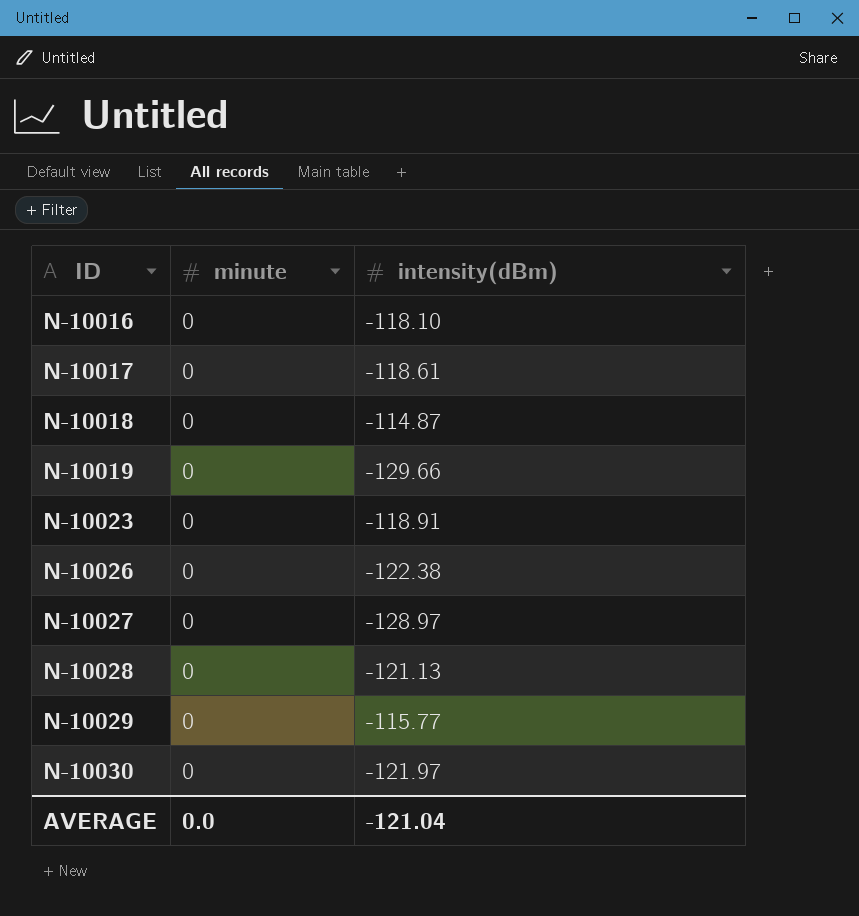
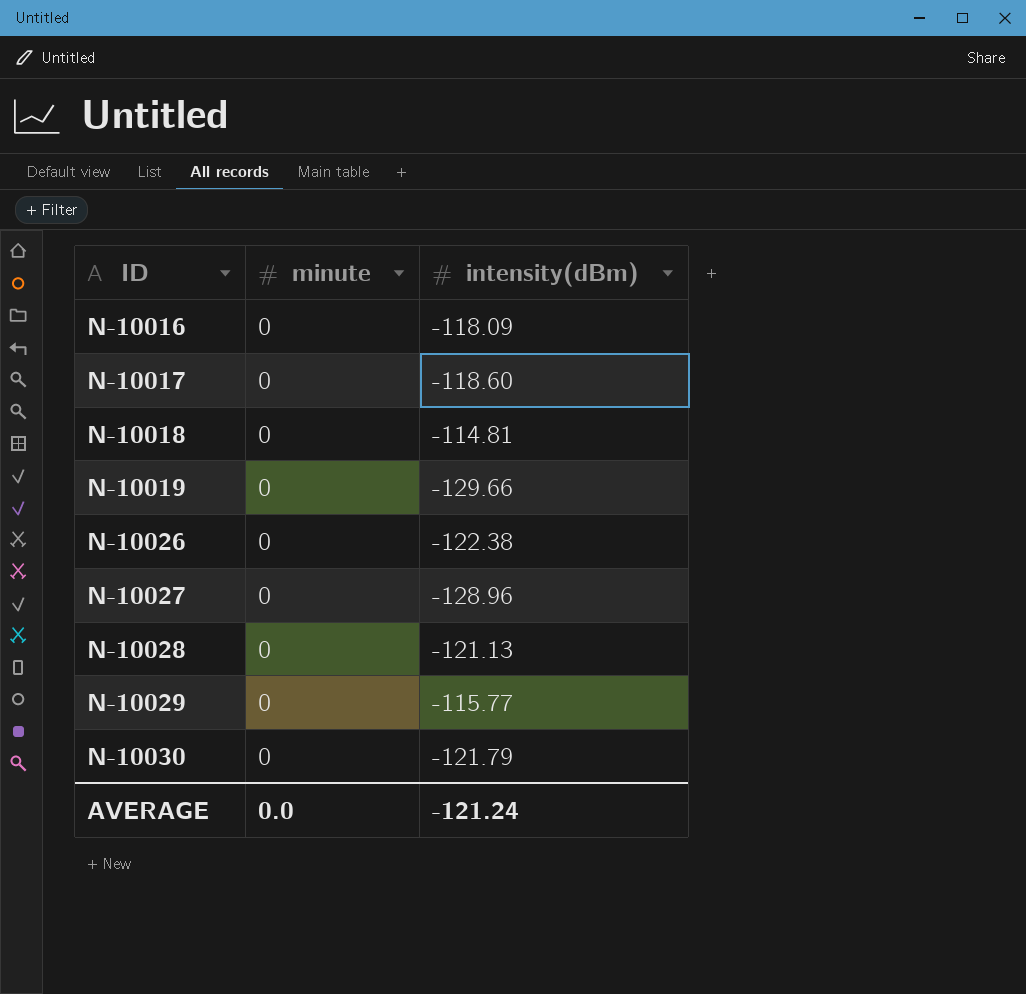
row N-10023: 0 | -118.91 -> none
N-10016 | intensity(dBm): -118.10 -> -118.09
N-10017 | intensity(dBm): -118.61 -> -118.60
N-10018 | intensity(dBm): -114.87 -> -114.81
N-10027 | intensity(dBm): -128.97 -> -128.96
N-10030 | intensity(dBm): -121.97 -> -121.79
AVERAGE | intensity(dBm): -121.04 -> -121.24

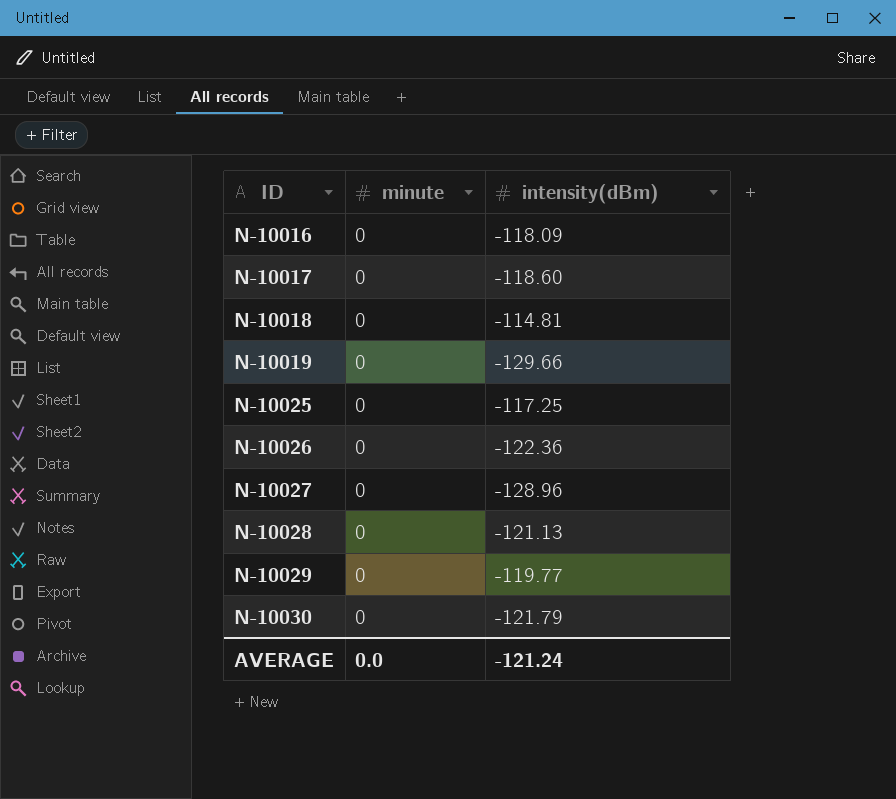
row N-10025: none -> 0 | -117.25
N-10026 | intensity(dBm): -122.38 -> -122.36
N-10029 | intensity(dBm): -115.77 -> -119.77

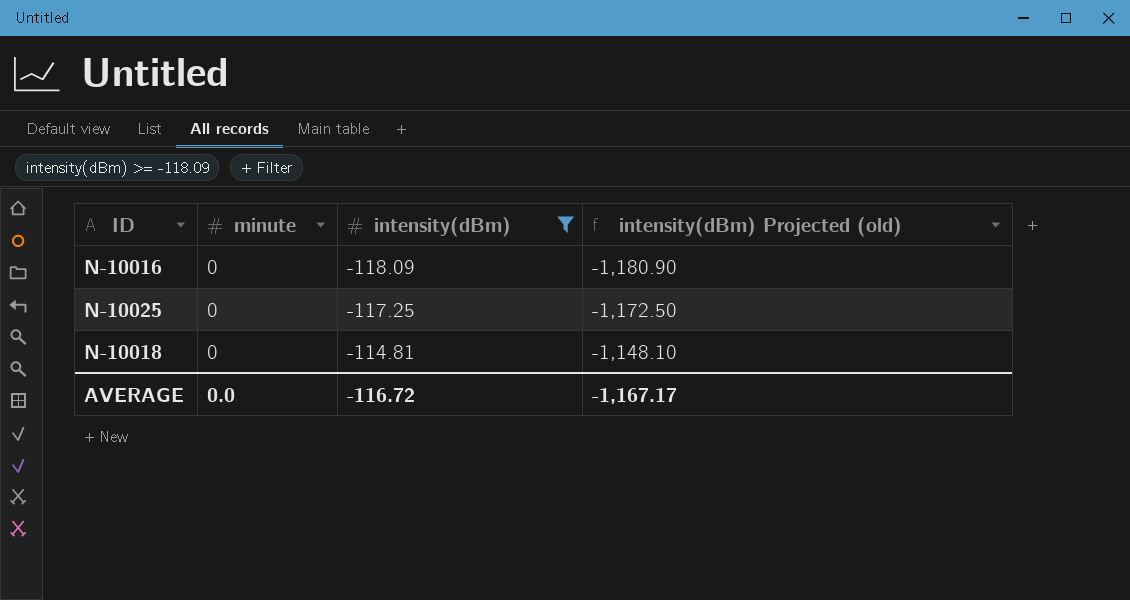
filter: none -> intensity(dBm) >= -118.09
row order: ID ascending -> intensity(dBm) ascending
column intensity(dBm) Projected (old) | formula: none -> [intensity(dBm)] * 10
AVERAGE | intensity(dBm): -121.24 -> -116.72

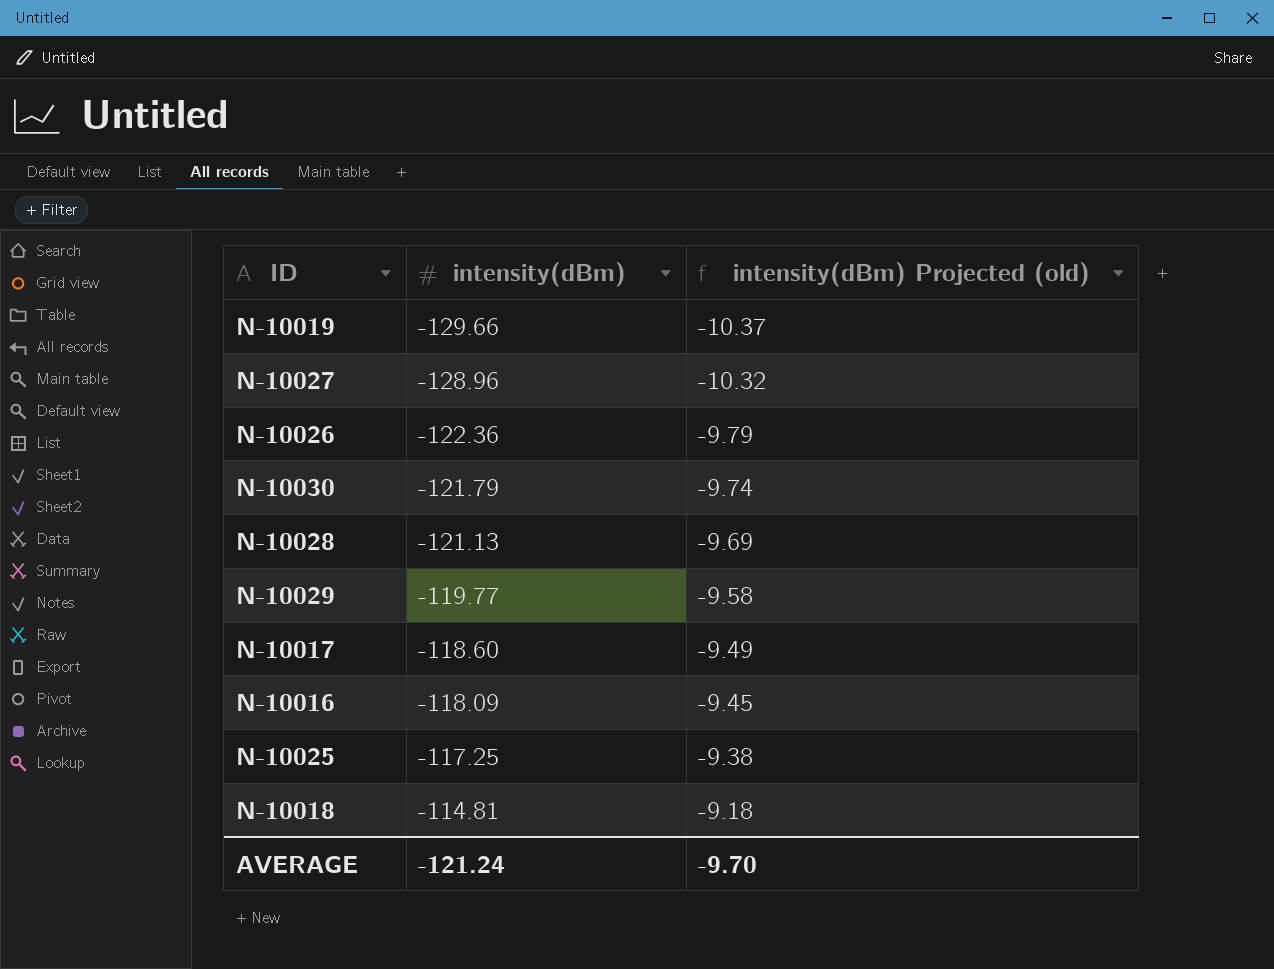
filter: intensity(dBm) >= -118.09 -> none
column minute | position: 2 -> none
column intensity(dBm) Projected (old) | formula: [intensity(dBm)] * 10 -> [intensity(dBm)] * 0.08
AVERAGE | intensity(dBm): -116.72 -> -121.24
AVERAGE | intensity(dBm) Projected (old): -1,167.17 -> -9.70

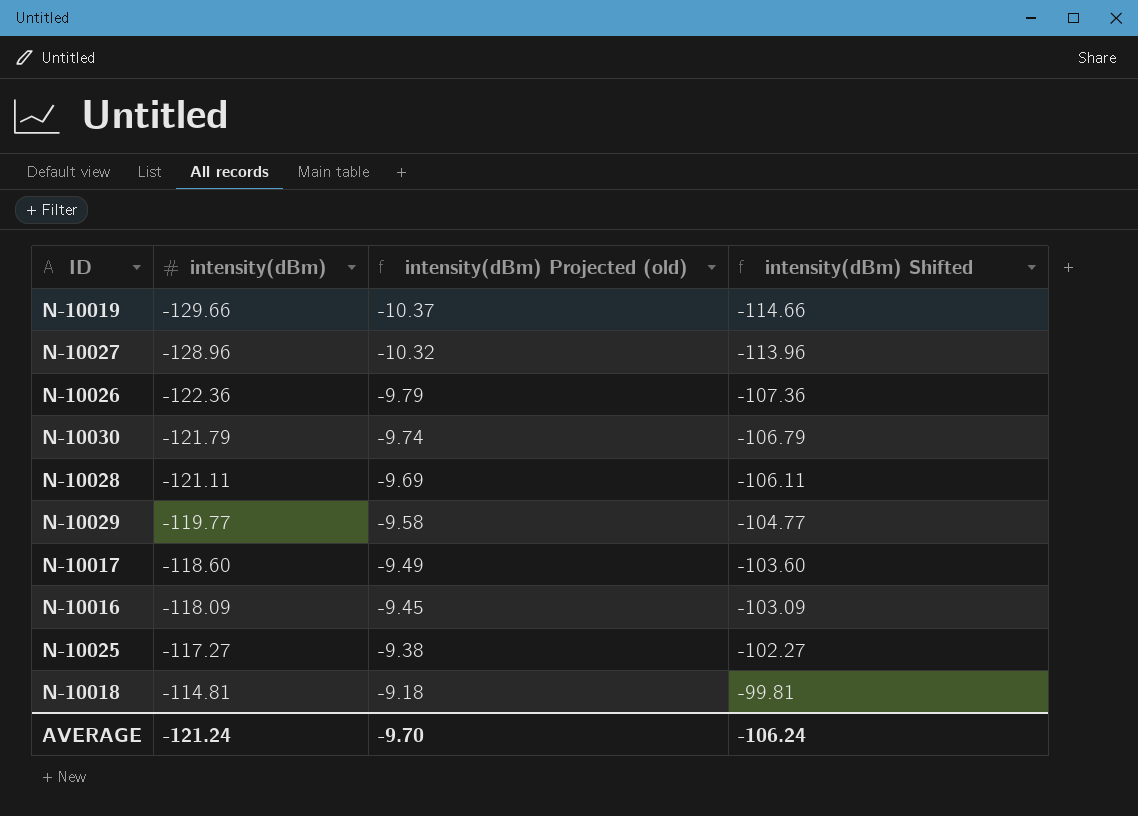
column intensity(dBm) Shifted | formula: none -> [intensity(dBm)] + 15
N-10028 | intensity(dBm): -121.13 -> -121.11
N-10025 | intensity(dBm): -117.25 -> -117.27

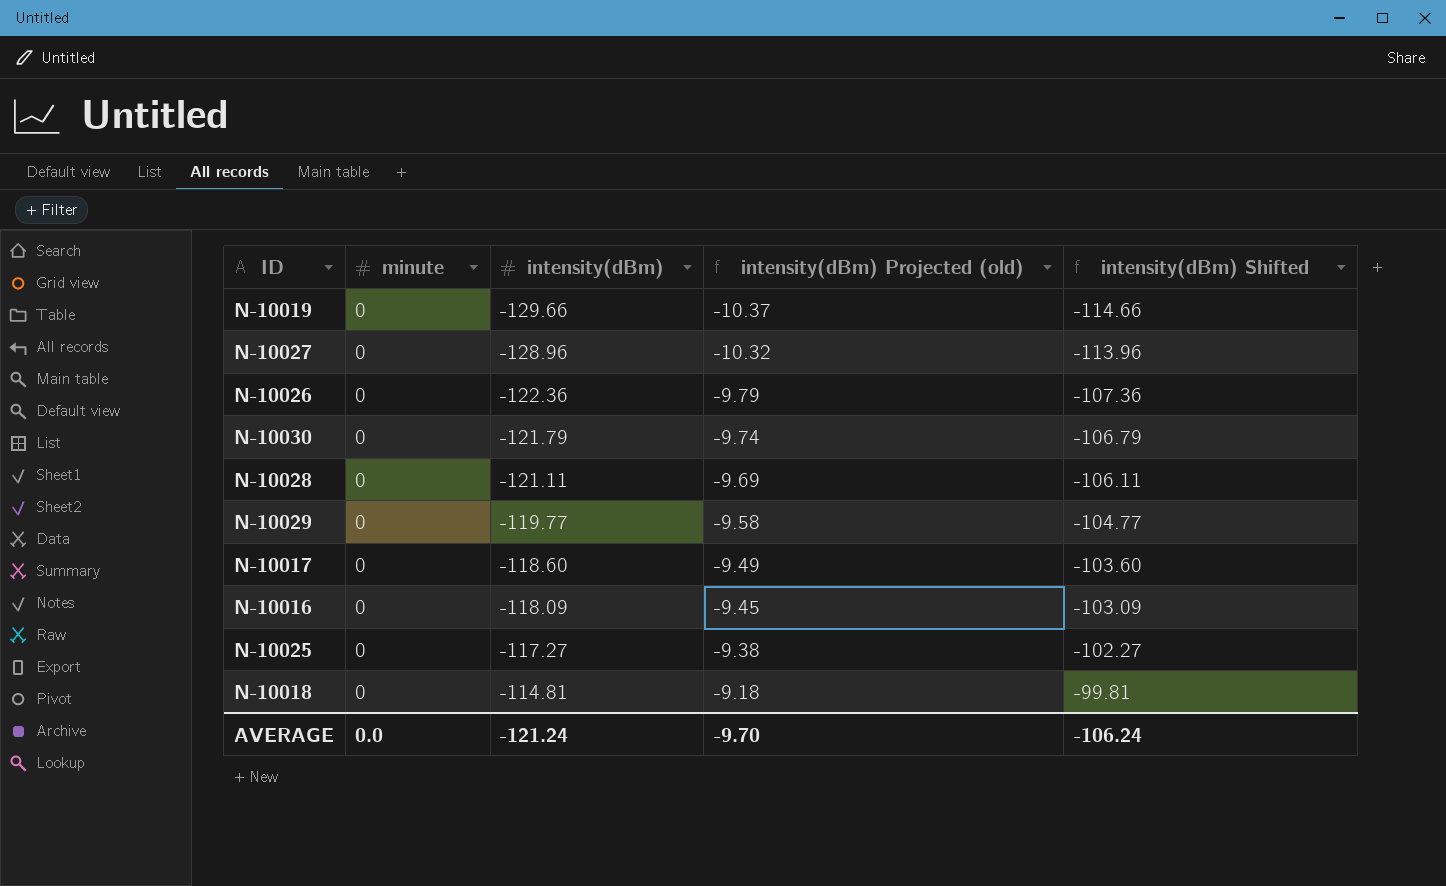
column minute | position: none -> 2

